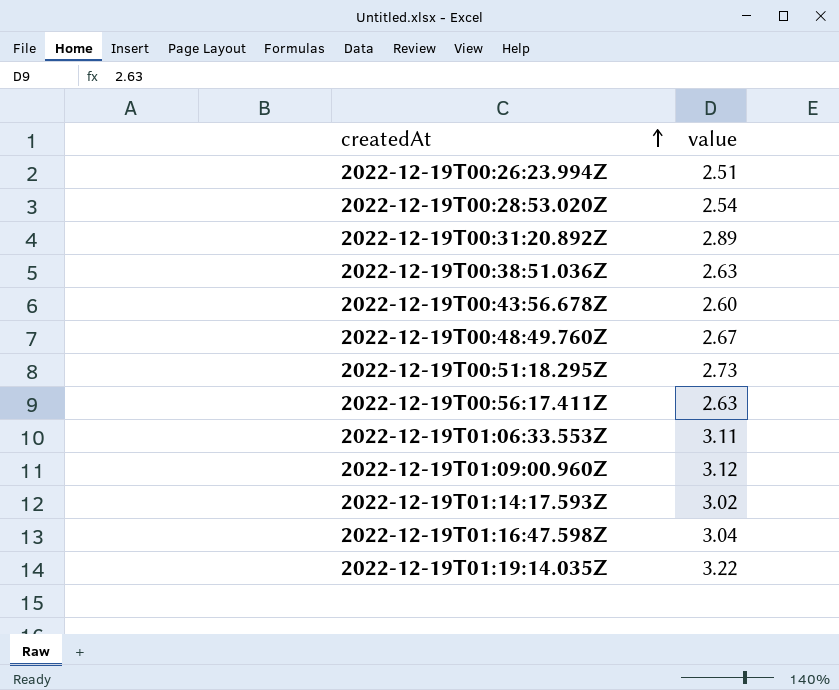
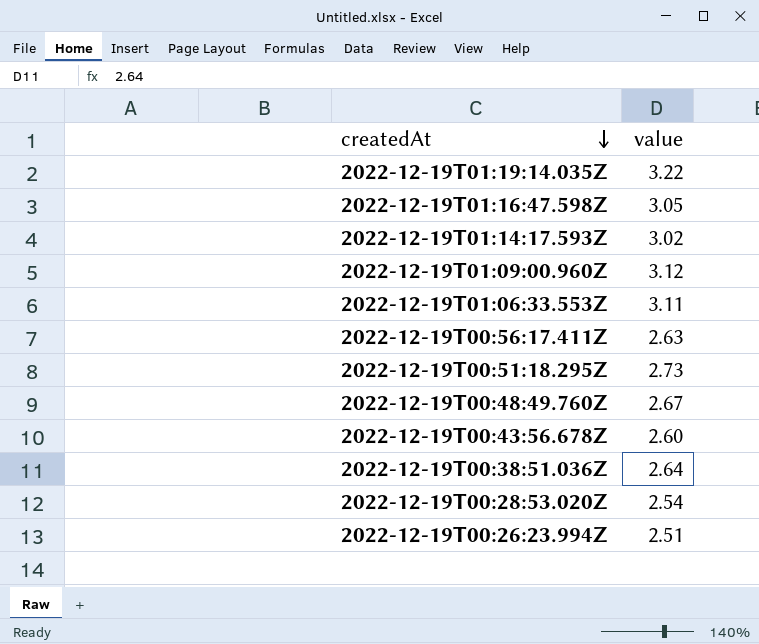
row order: createdAt ascending -> createdAt descending
row 2022-12-19T00:31:20.892Z: 2.89 -> none
2022-12-19T01:16:47.598Z | value: 3.04 -> 3.05
2022-12-19T00:38:51.036Z | value: 2.63 -> 2.64

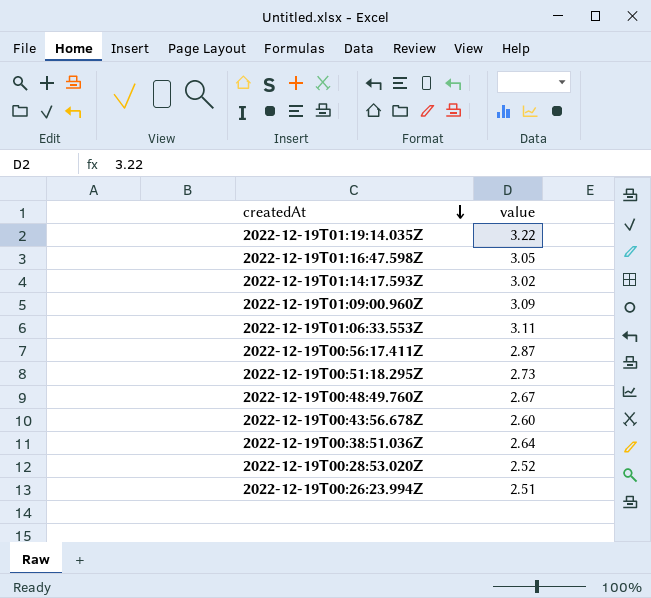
2022-12-19T01:09:00.960Z | value: 3.12 -> 3.09
2022-12-19T00:56:17.411Z | value: 2.63 -> 2.87
2022-12-19T00:28:53.020Z | value: 2.54 -> 2.52

